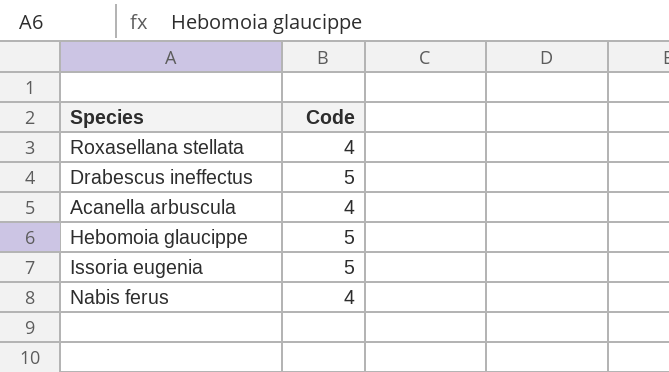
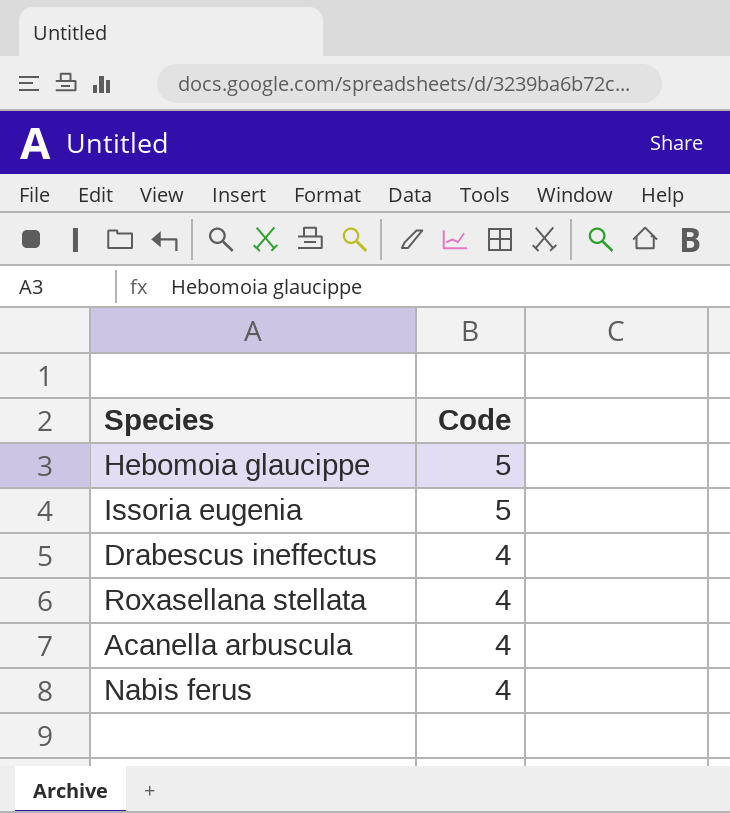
row order: none -> Code descending
Drabescus ineffectus | Code: 5 -> 4

